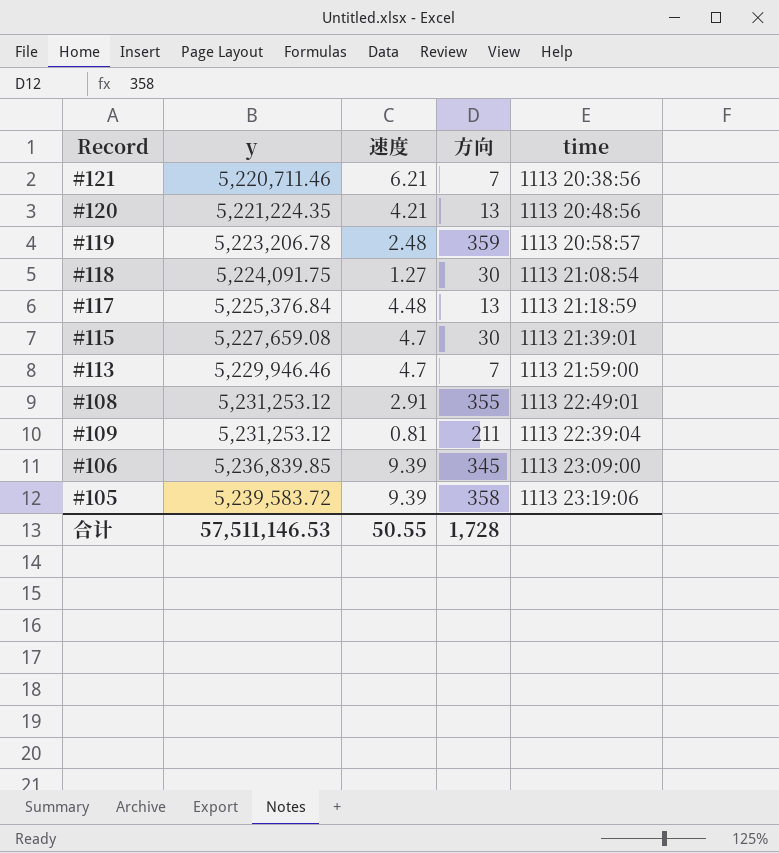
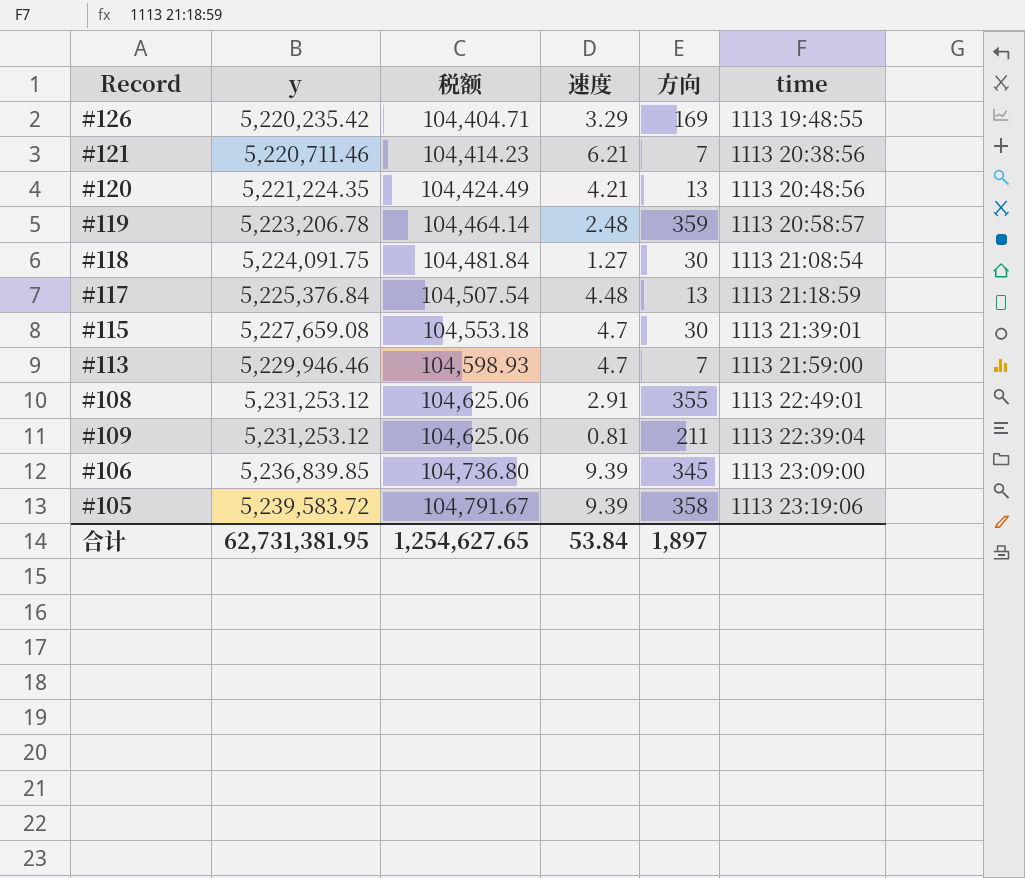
column 税额 | formula: none -> [y] * 0.02
row #126: none -> 5,220,235.42 | 104,404.71 | 3.29 | 169 | 1113 19:48:55
合计 | y: 57,511,146.53 -> 62,731,381.95
合计 | 速度: 50.55 -> 53.84
合计 | 方向: 1,728 -> 1,897

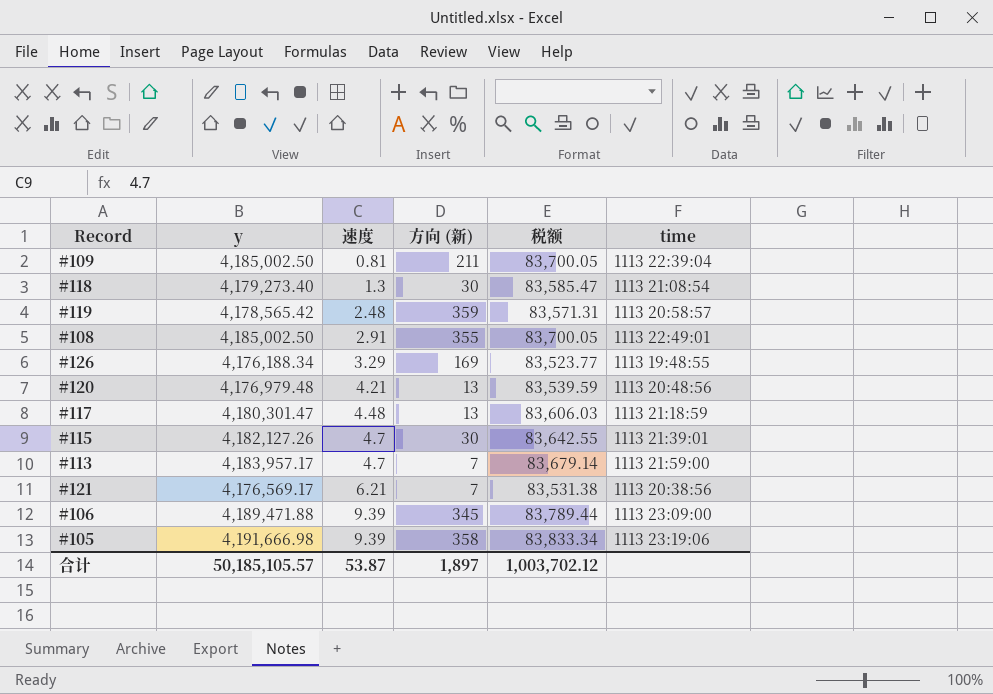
row order: y ascending -> 速度 ascending
column name: 方向 -> 方向 (新)
column 税额 | position: 3 -> 5
#109 | y: 5,231,253.12 -> 4,185,002.50
#109 | 税额: 104,625.06 -> 83,700.05
#118 | y: 5,224,091.75 -> 4,179,273.40
#118 | 速度: 1.27 -> 1.3
#118 | 税额: 104,481.84 -> 83,585.47
#119 | y: 5,223,206.78 -> 4,178,565.42
#119 | 税额: 104,464.14 -> 83,571.31
#108 | y: 5,231,253.12 -> 4,185,002.50
#108 | 税额: 104,625.06 -> 83,700.05
#126 | y: 5,220,235.42 -> 4,176,188.34
#126 | 税额: 104,404.71 -> 83,523.77
#120 | y: 5,221,224.35 -> 4,176,979.48
#120 | 税额: 104,424.49 -> 83,539.59
#117 | y: 5,225,376.84 -> 4,180,301.47
#117 | 税额: 104,507.54 -> 83,606.03
#115 | y: 5,227,659.08 -> 4,182,127.26
#115 | 税额: 104,553.18 -> 83,642.55
#113 | y: 5,229,946.46 -> 4,183,957.17
#113 | 税额: 104,598.93 -> 83,679.14
#121 | y: 5,220,711.46 -> 4,176,569.17
#121 | 税额: 104,414.23 -> 83,531.38
#106 | y: 5,236,839.85 -> 4,189,471.88
#106 | 税额: 104,736.80 -> 83,789.44
#105 | y: 5,239,583.72 -> 4,191,666.98
#105 | 税额: 104,791.67 -> 83,833.34
合计 | y: 62,731,381.95 -> 50,185,105.57
合计 | 速度: 53.84 -> 53.87
合计 | 税额: 1,254,627.65 -> 1,003,702.12

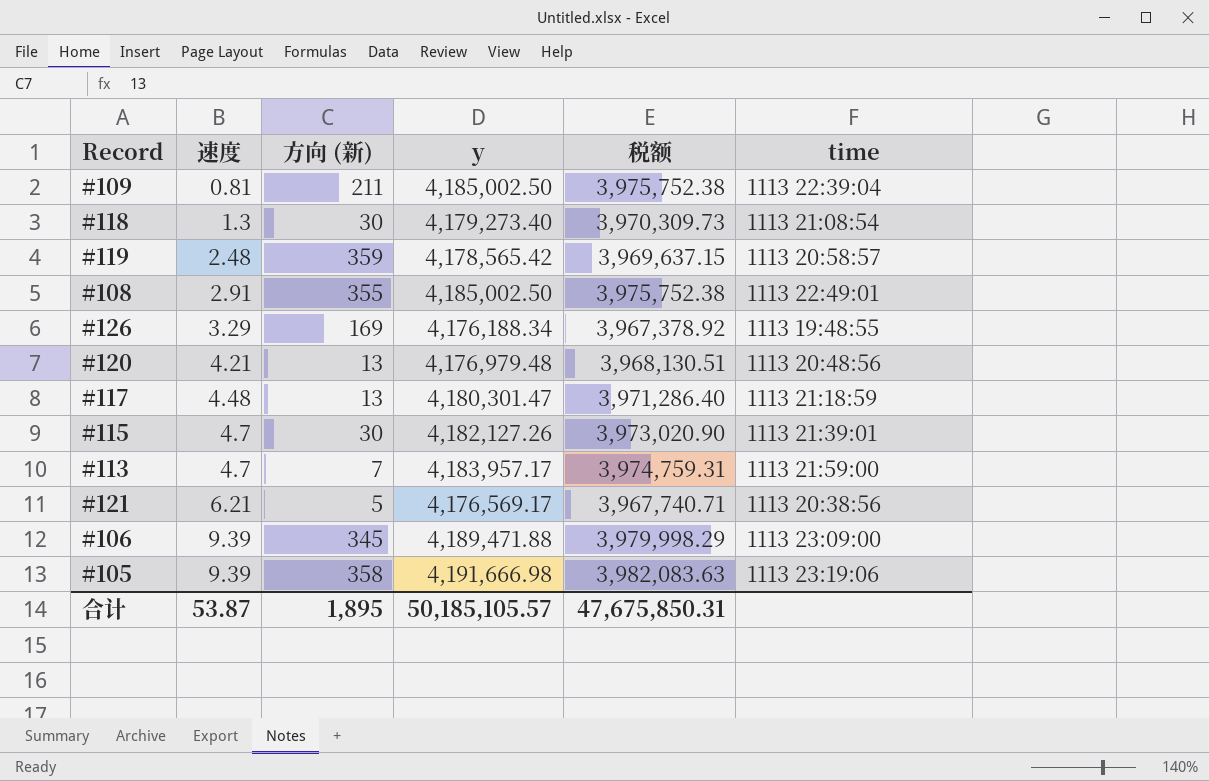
column y | position: 2 -> 4
column 税额 | formula: [y] * 0.02 -> [y] * 0.95
#121 | 方向 (新): 7 -> 5
合计 | 方向 (新): 1,897 -> 1,895
合计 | 税额: 1,003,702.12 -> 47,675,850.31

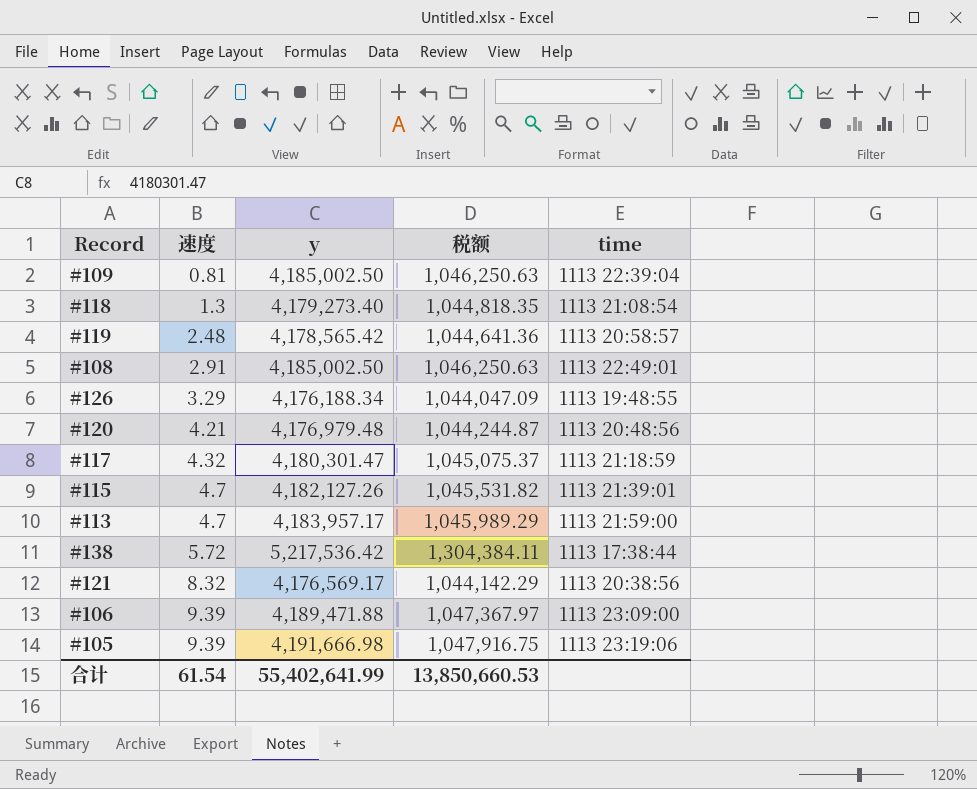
column 方向 (新) | position: 3 -> none
column 税额 | formula: [y] * 0.95 -> [y] * 0.25
#117 | 速度: 4.48 -> 4.32
row #138: none -> 5.72 | 5,217,536.42 | 1,304,384.11 | 1113 17:38:44
#121 | 速度: 6.21 -> 8.32
合计 | 速度: 53.87 -> 61.54
合计 | y: 50,185,105.57 -> 55,402,641.99
合计 | 税额: 47,675,850.31 -> 13,850,660.53

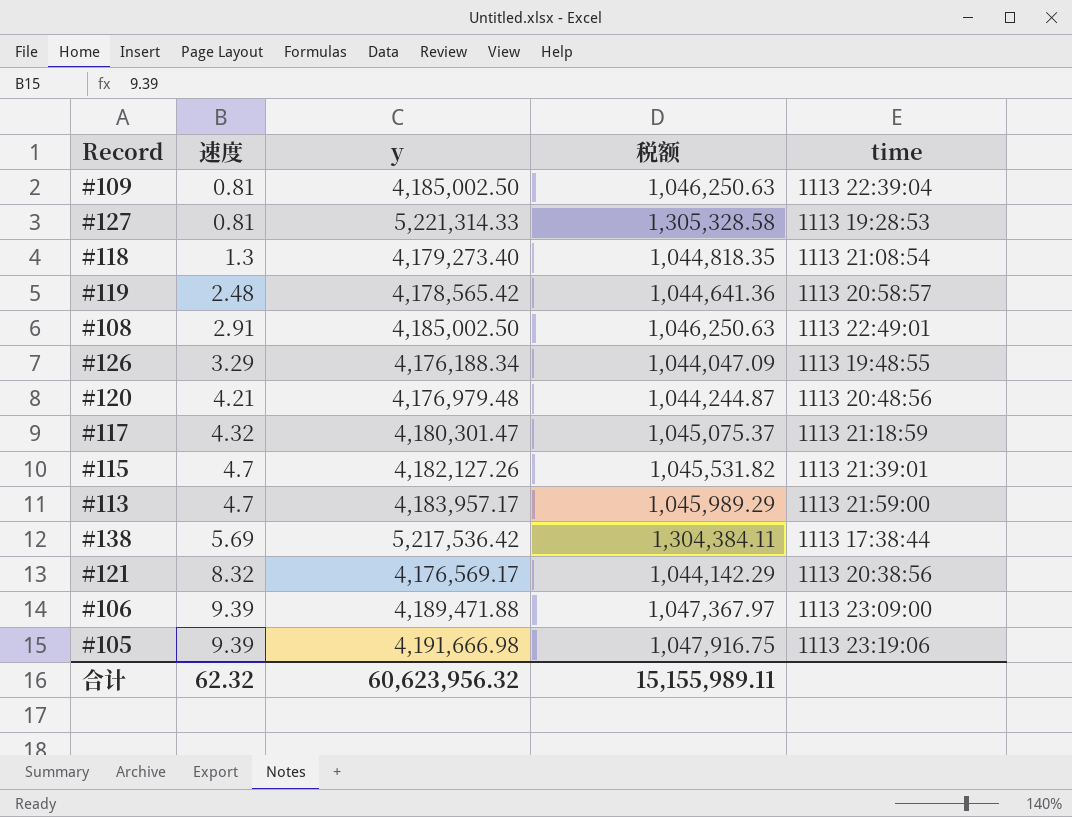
row #127: none -> 0.81 | 5,221,314.33 | 1,305,328.58 | 1113 19:28:53
#138 | 速度: 5.72 -> 5.69
合计 | 速度: 61.54 -> 62.32
合计 | y: 55,402,641.99 -> 60,623,956.32
合计 | 税额: 13,850,660.53 -> 15,155,989.11

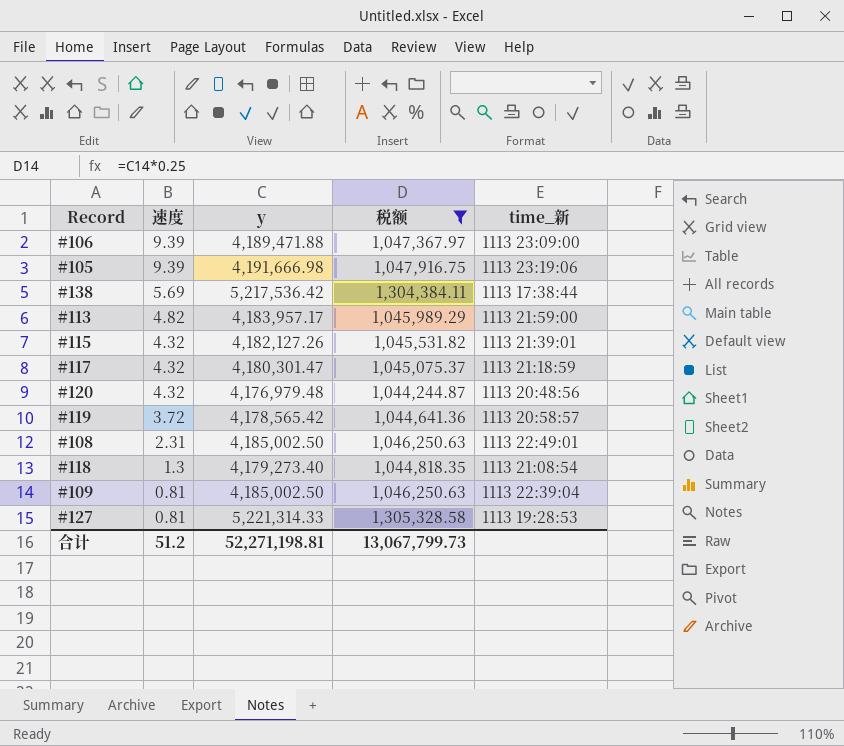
filter: none -> 税额 >= 1,044,244.87
row order: 速度 ascending -> 速度 descending
column name: time -> time_新
#113 | 速度: 4.7 -> 4.82
#115 | 速度: 4.7 -> 4.32
#120 | 速度: 4.21 -> 4.32
#119 | 速度: 2.48 -> 3.72
#108 | 速度: 2.91 -> 2.31
合计 | 速度: 62.32 -> 51.2
合计 | y: 60,623,956.32 -> 52,271,198.81
合计 | 税额: 15,155,989.11 -> 13,067,799.73

